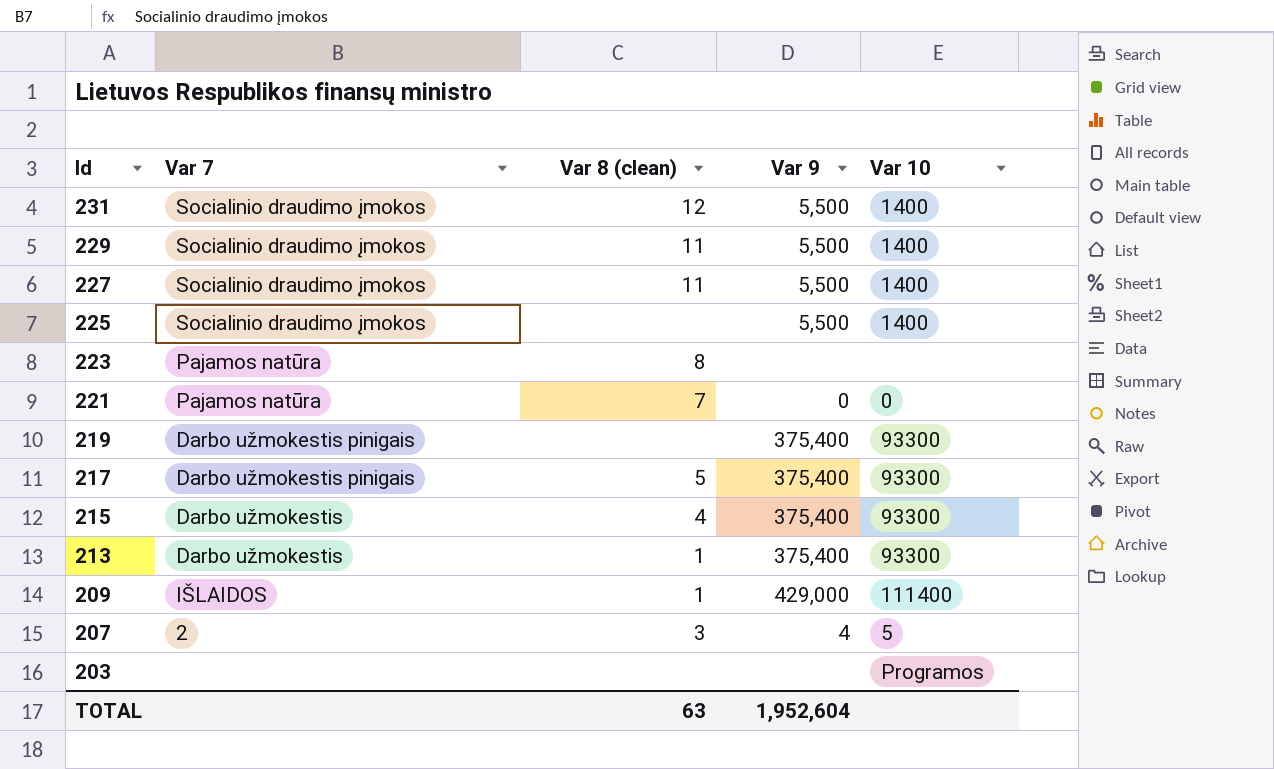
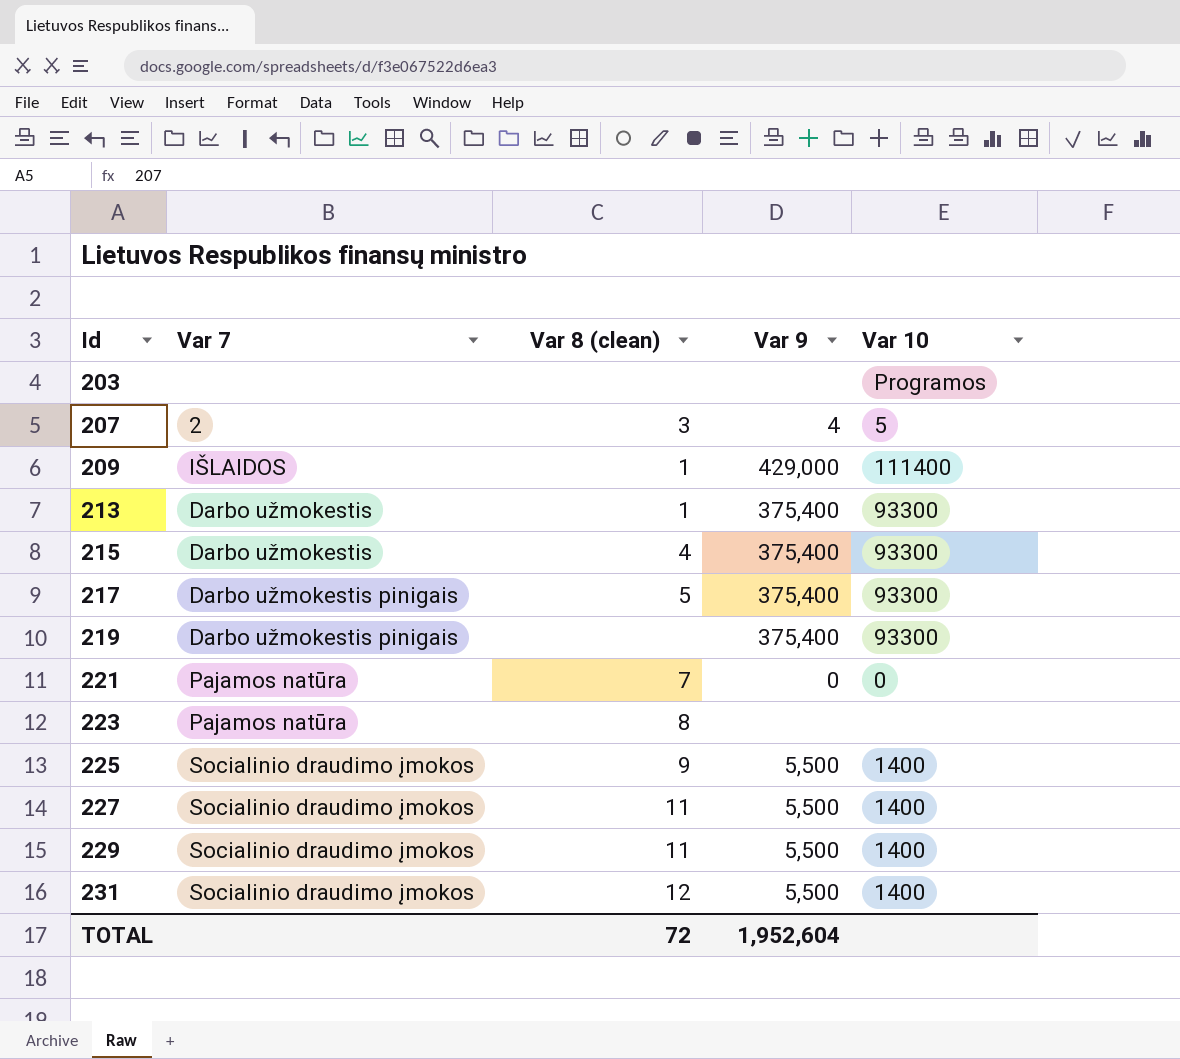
row order: Id descending -> Id ascending
225 | Var 8 (clean): none -> 9
TOTAL | Var 8 (clean): 63 -> 72

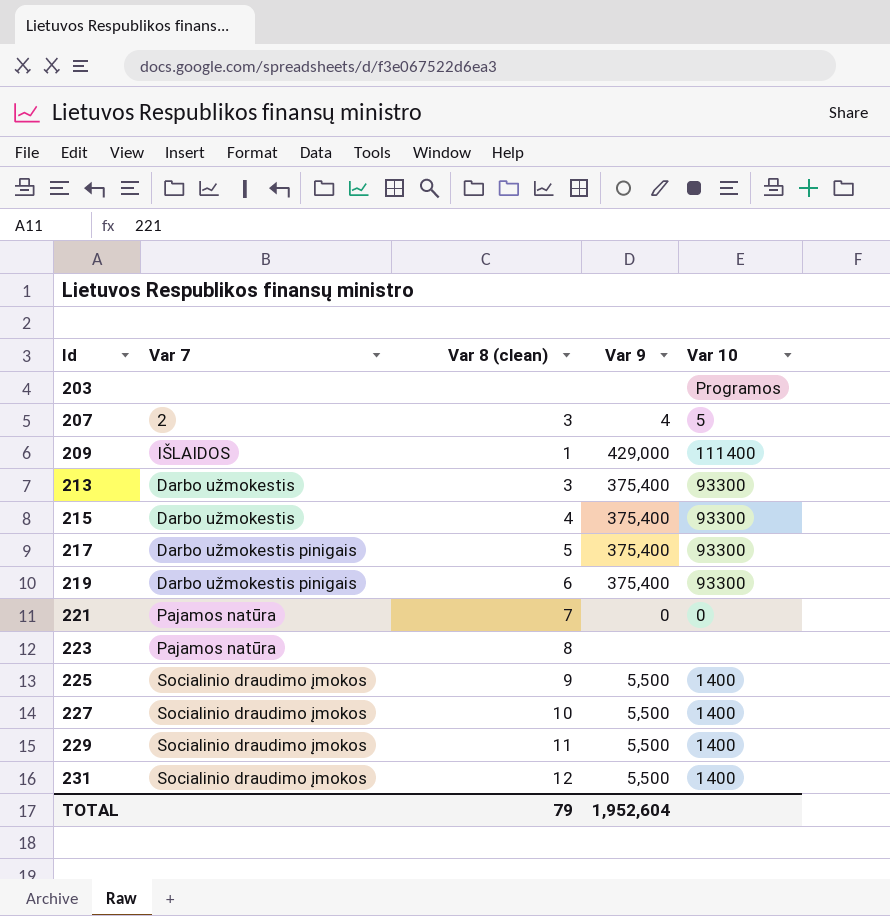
213 | Var 8 (clean): 1 -> 3
219 | Var 8 (clean): none -> 6
227 | Var 8 (clean): 11 -> 10
TOTAL | Var 8 (clean): 72 -> 79

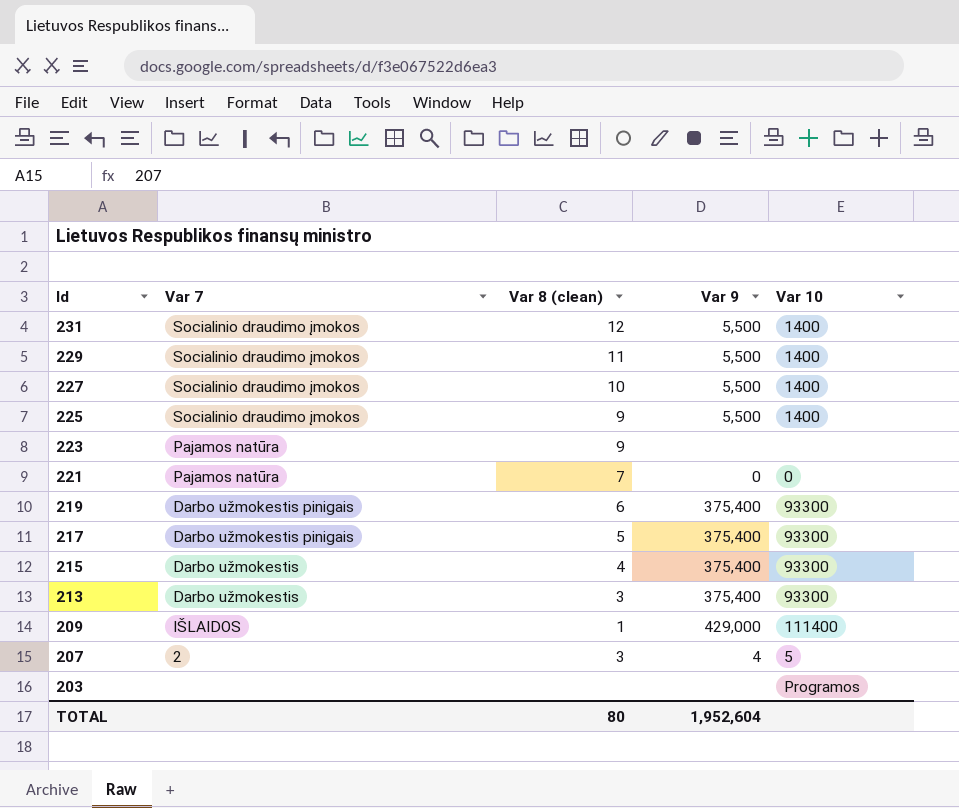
row order: Id ascending -> Id descending
223 | Var 8 (clean): 8 -> 9
TOTAL | Var 8 (clean): 79 -> 80

